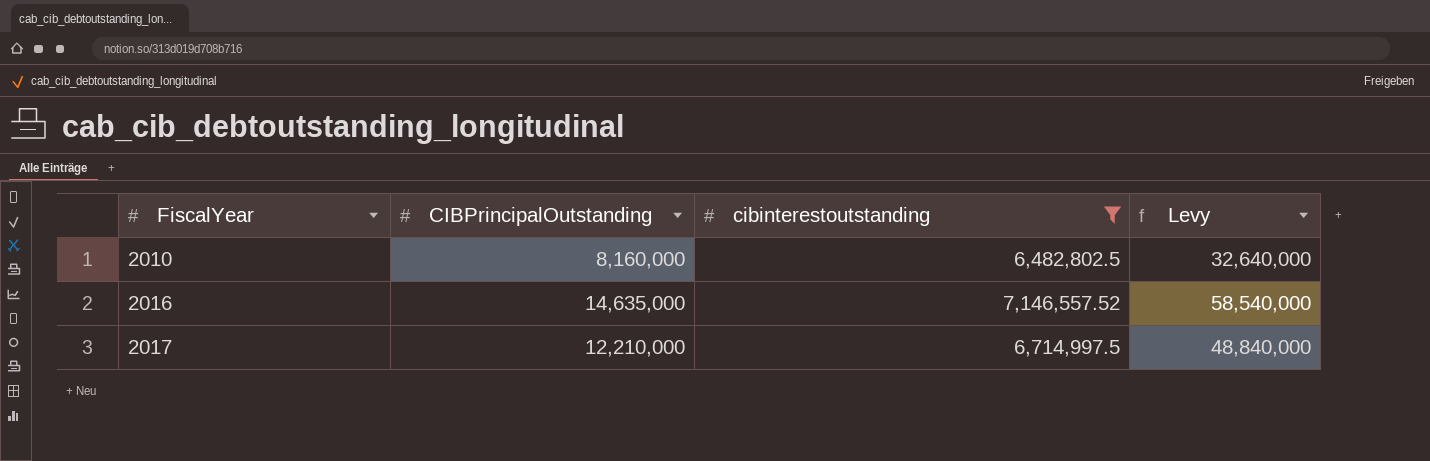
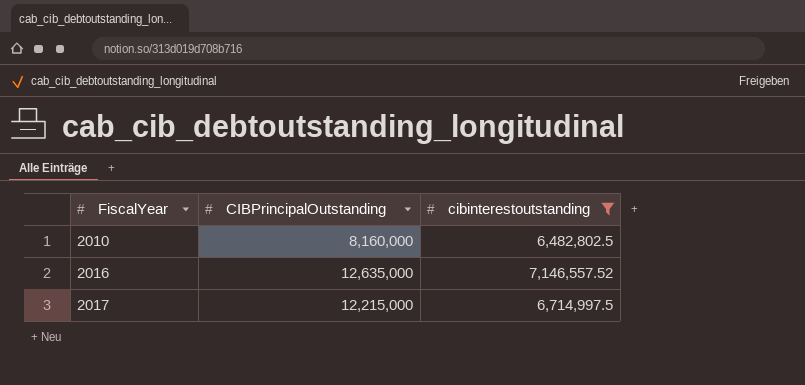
column Levy | formula: [CIBPrincipalOutstanding] * 4 -> none
2016 | CIBPrincipalOutstanding: 14,635,000 -> 12,635,000
2017 | CIBPrincipalOutstanding: 12,210,000 -> 12,215,000

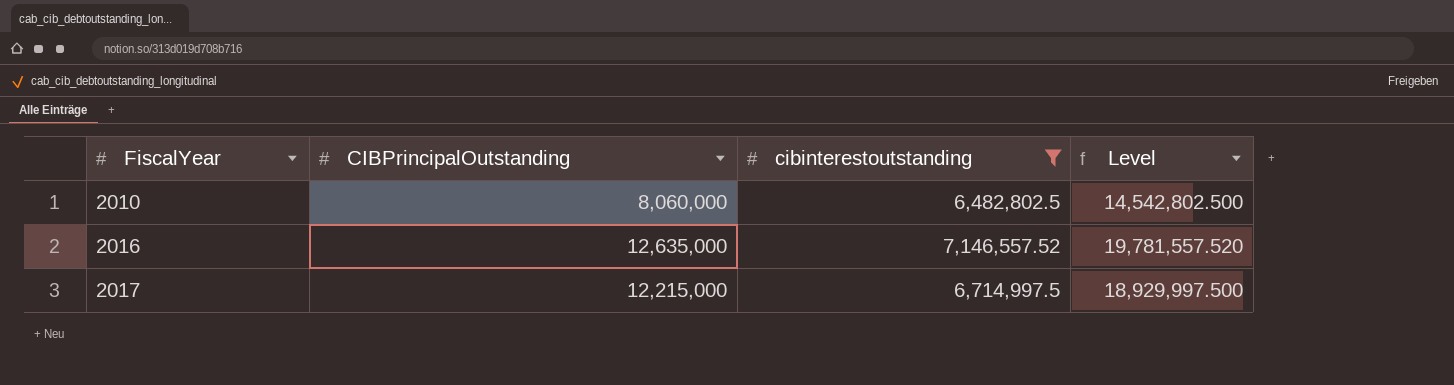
column Level | formula: none -> [CIBPrincipalOutstanding] + [cibinterestoutstanding]
2010 | CIBPrincipalOutstanding: 8,160,000 -> 8,060,000

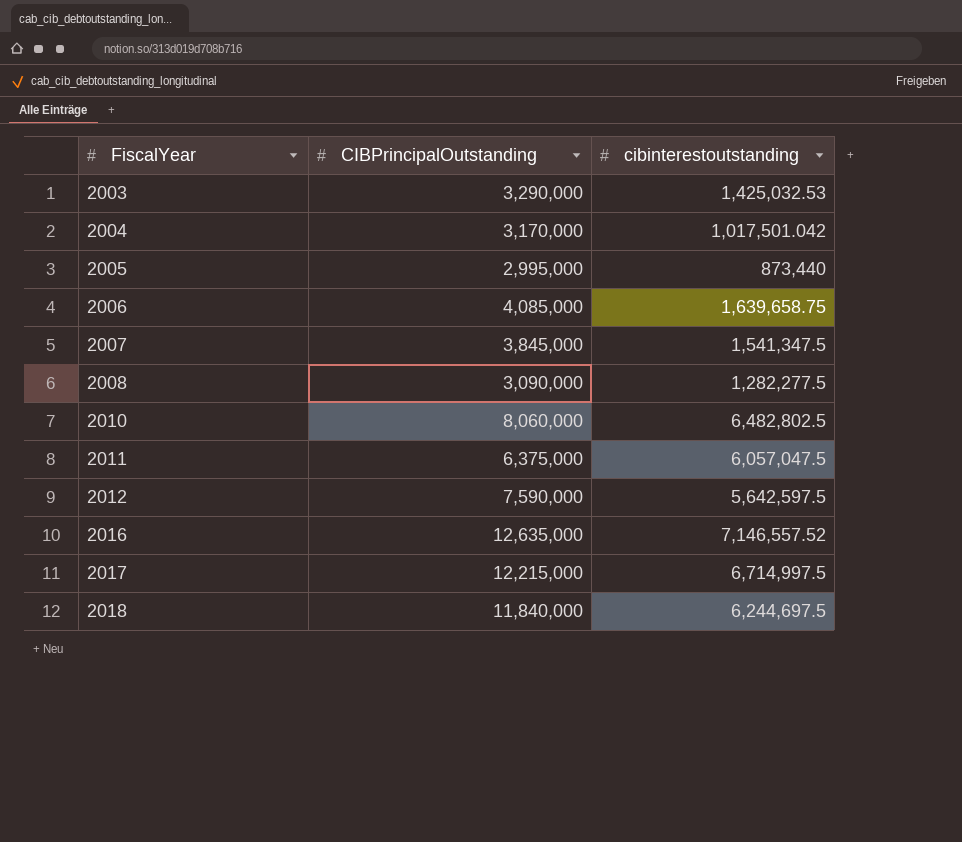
filter: cibinterestoutstanding >= 6,482,802.5 -> none
column Level | formula: [CIBPrincipalOutstanding] + [cibinterestoutstanding] -> none

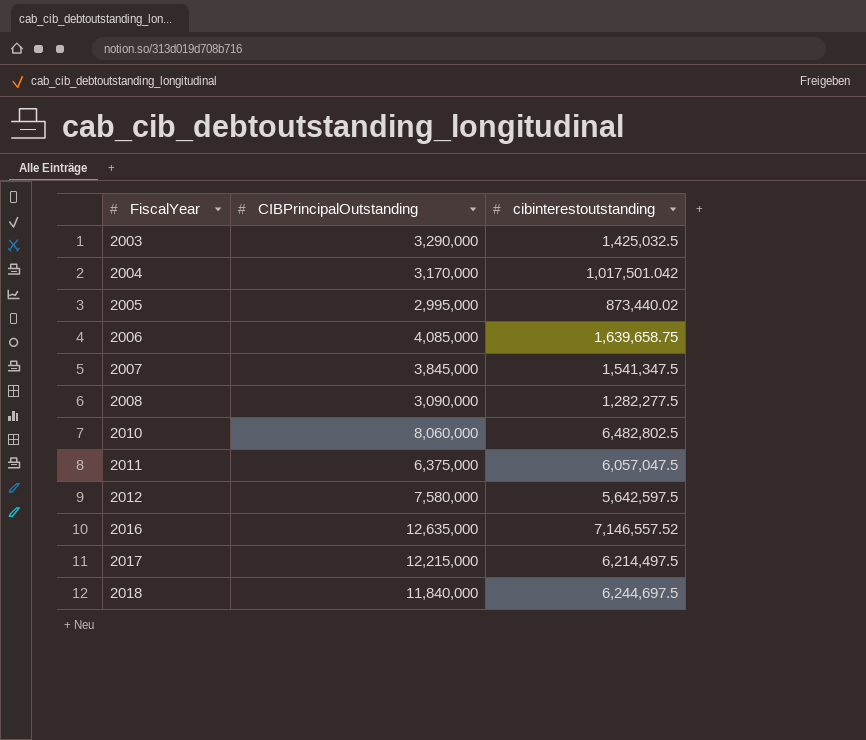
2003 | cibinterestoutstanding: 1,425,032.53 -> 1,425,032.5
2005 | cibinterestoutstanding: 873,440 -> 873,440.02
2012 | CIBPrincipalOutstanding: 7,590,000 -> 7,580,000
2017 | cibinterestoutstanding: 6,714,997.5 -> 6,214,497.5

